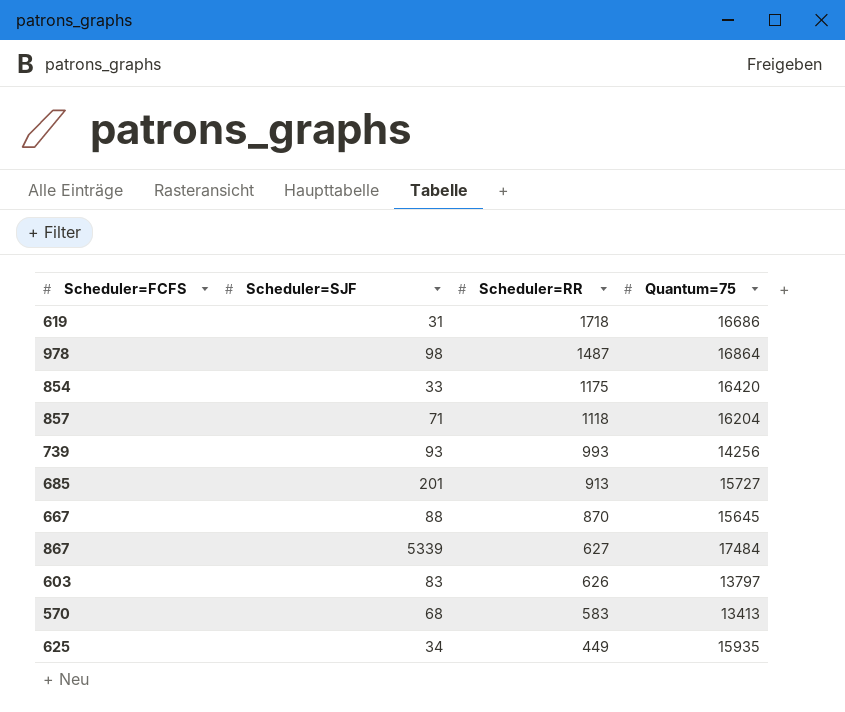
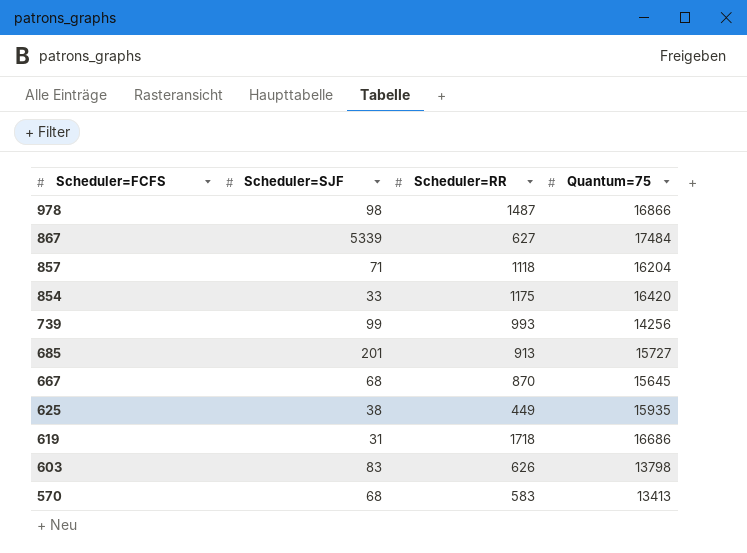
row order: Scheduler=RR descending -> Scheduler=FCFS descending
978 | Quantum=75: 16864 -> 16866
739 | Scheduler=SJF: 93 -> 99
667 | Scheduler=SJF: 88 -> 68
625 | Scheduler=SJF: 34 -> 38
603 | Quantum=75: 13797 -> 13798

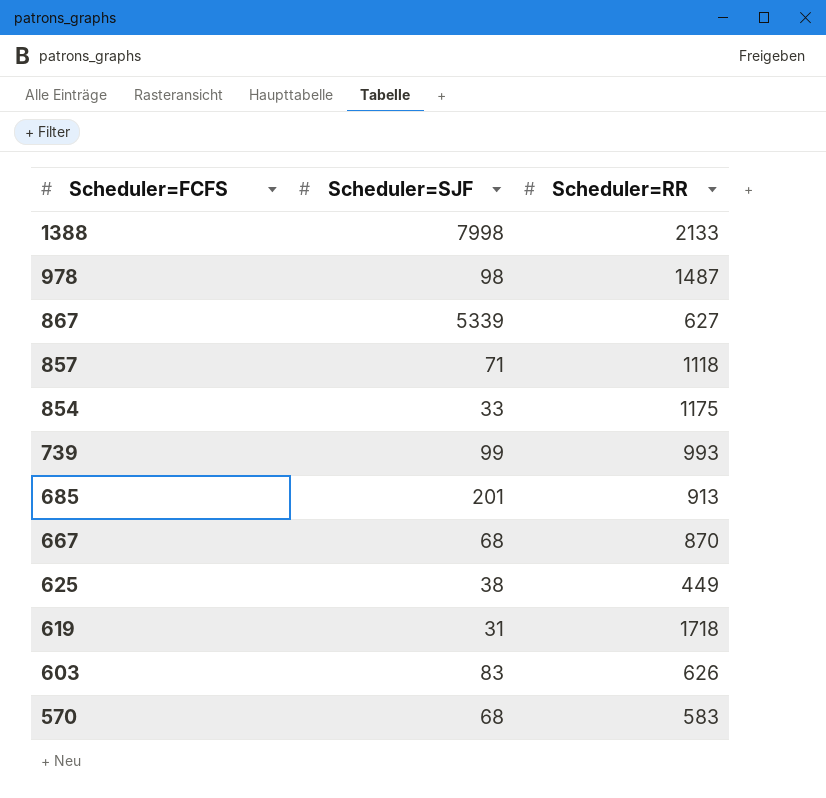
column Quantum=75 | position: 4 -> none
row 1388: none -> 7998 | 2133

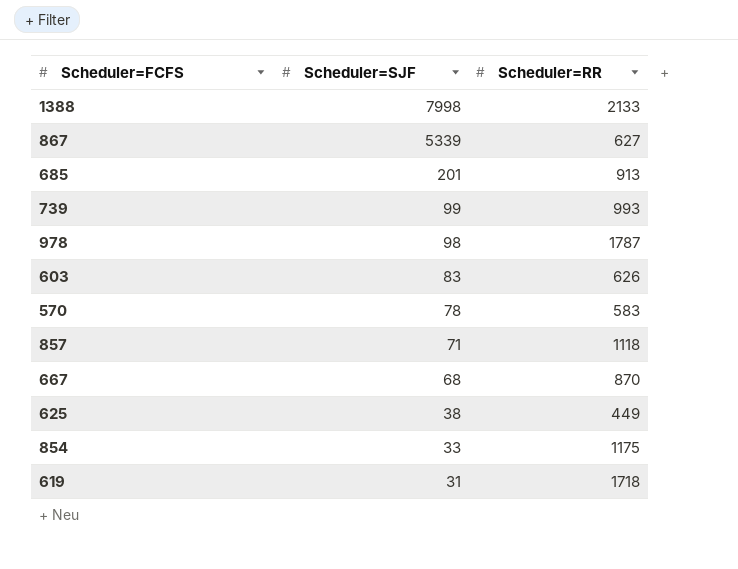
row order: Scheduler=FCFS descending -> Scheduler=SJF descending
978 | Scheduler=RR: 1487 -> 1787
570 | Scheduler=SJF: 68 -> 78

